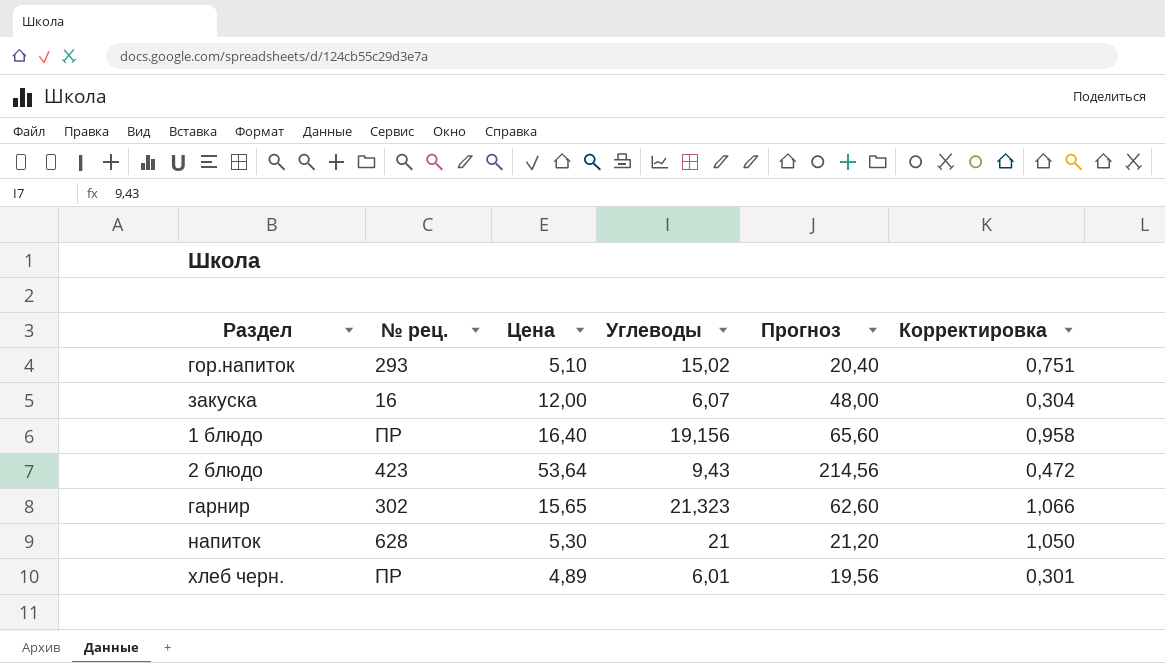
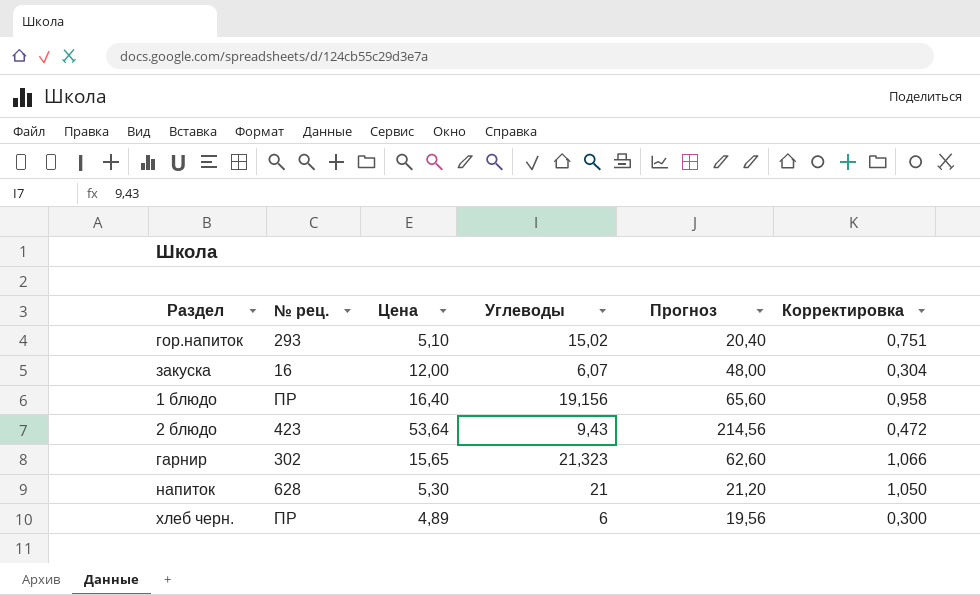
хлеб черн. | Углеводы: 6,01 -> 6
хлеб черн. | Корректировка: 0,301 -> 0,300

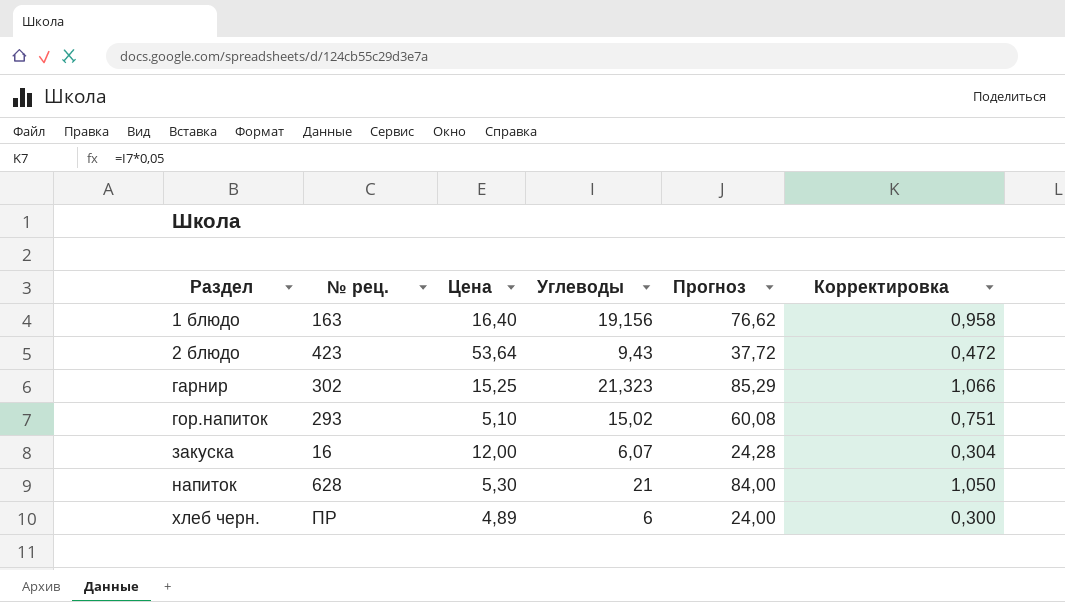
row order: none -> Раздел ascending
column Прогноз | formula: [Цена] * 4 -> [Углеводы] * 4
1 блюдо | № рец.: ПР -> 163
гарнир | Цена: 15,65 -> 15,25

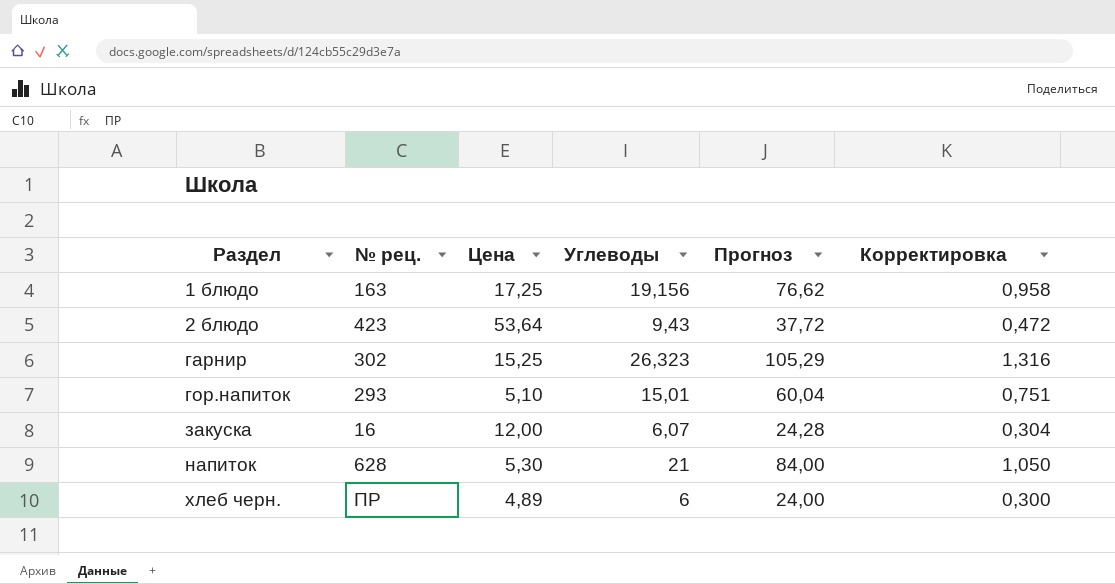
1 блюдо | Цена: 16,40 -> 17,25
гарнир | Углеводы: 21,323 -> 26,323
гарнир | Прогноз: 85,29 -> 105,29
гарнир | Корректировка: 1,066 -> 1,316
гор.напиток | Углеводы: 15,02 -> 15,01
гор.напиток | Прогноз: 60,08 -> 60,04

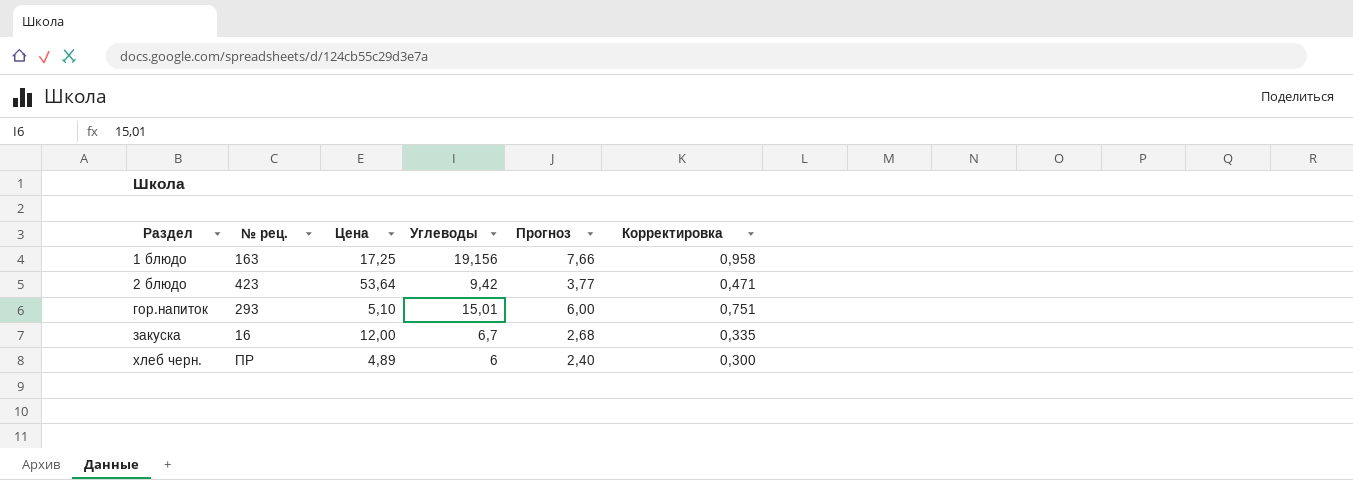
column Прогноз | formula: [Углеводы] * 4 -> [Углеводы] * 0,4
row гарнир: 302 | 15,25 | 26,323 | 105,29 | 1,316 -> none
row напиток: 628 | 5,30 | 21 | 84,00 | 1,050 -> none
2 блюдо | Углеводы: 9,43 -> 9,42
2 блюдо | Корректировка: 0,472 -> 0,471
закуска | Углеводы: 6,07 -> 6,7
закуска | Корректировка: 0,304 -> 0,335

